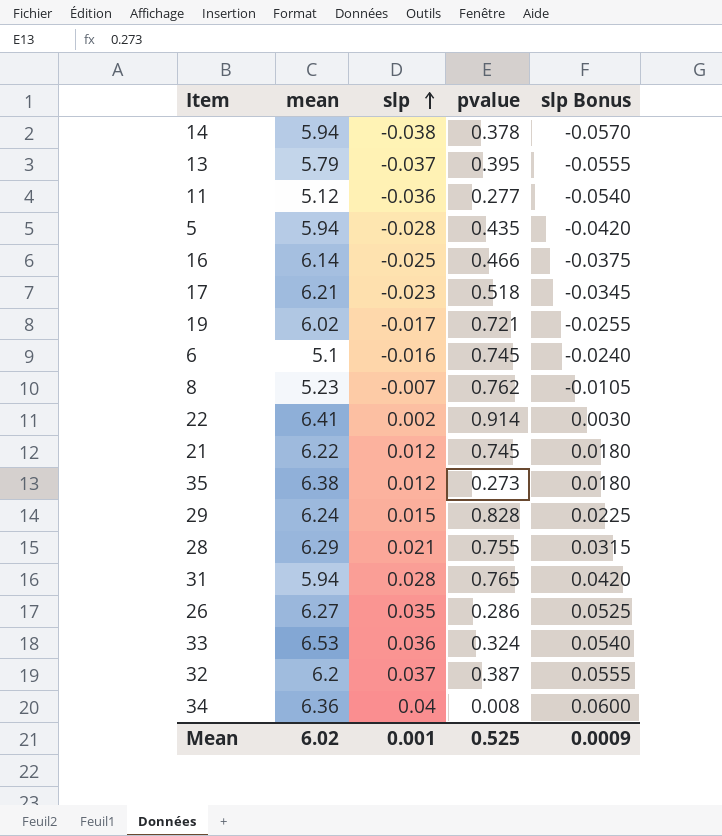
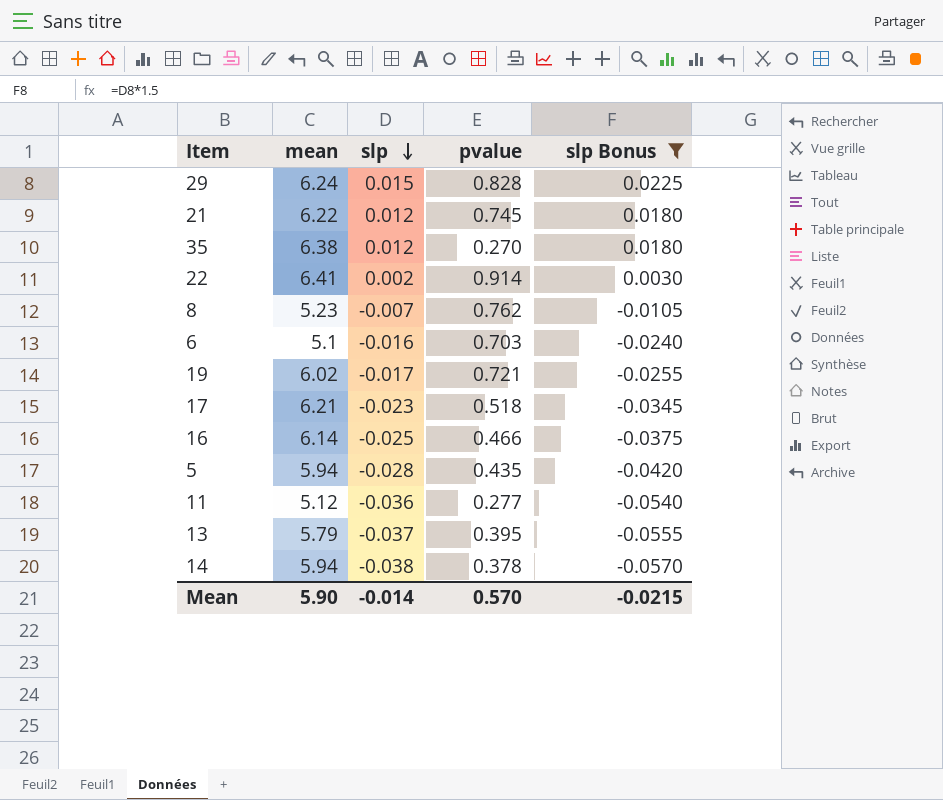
filter: none -> slp Bonus <= 0.0225
row order: slp ascending -> slp descending
35 | pvalue: 0.273 -> 0.270
6 | pvalue: 0.745 -> 0.703
Mean | mean: 6.02 -> 5.90
Mean | slp: 0.001 -> -0.014
Mean | pvalue: 0.525 -> 0.570
Mean | slp Bonus: 0.0009 -> -0.0215

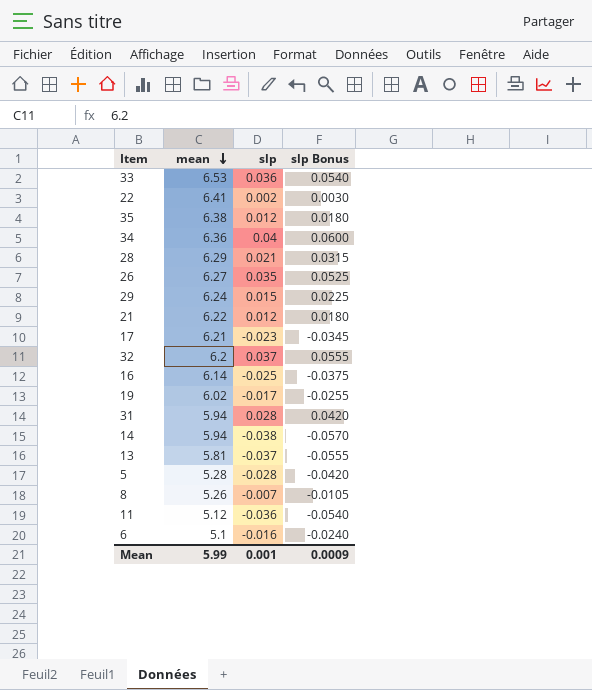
filter: slp Bonus <= 0.0225 -> none
row order: slp descending -> mean descending
column pvalue | position: 4 -> none
13 | mean: 5.79 -> 5.81
5 | mean: 5.94 -> 5.28
8 | mean: 5.23 -> 5.26
Mean | mean: 5.90 -> 5.99
Mean | slp: -0.014 -> 0.001
Mean | slp Bonus: -0.0215 -> 0.0009

